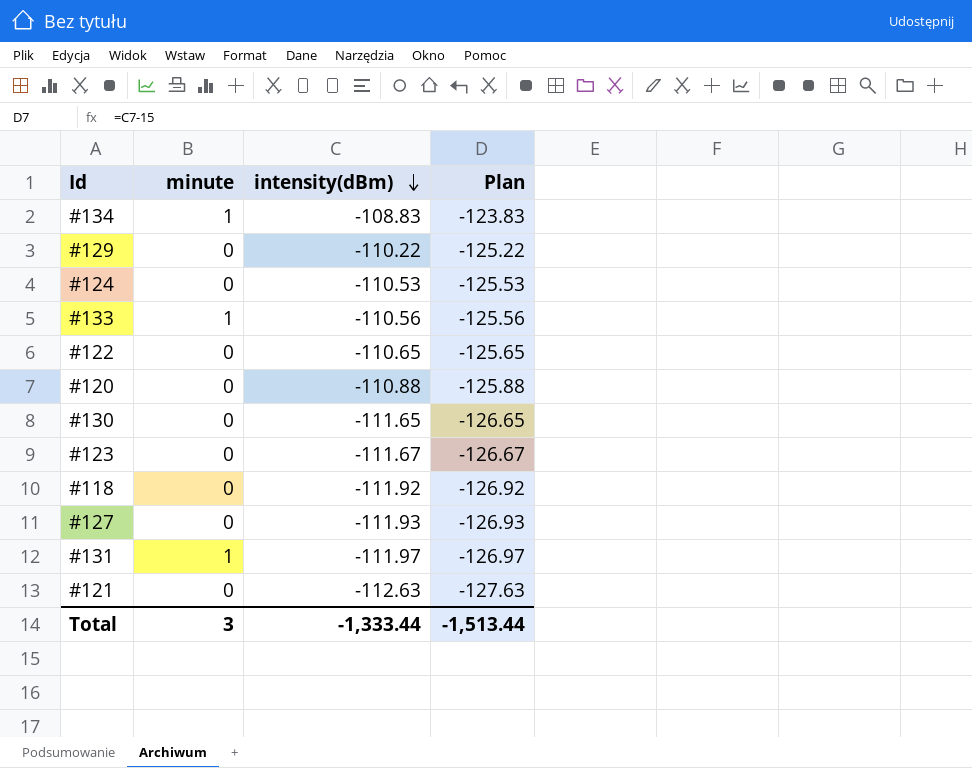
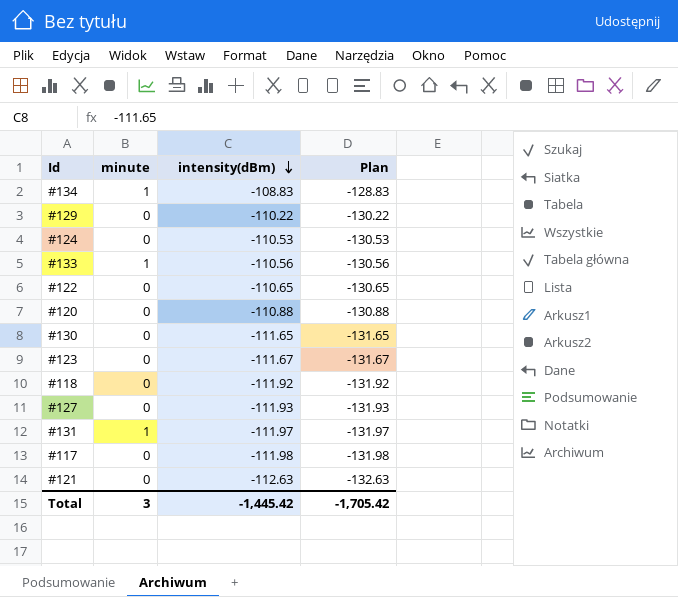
column Plan | formula: [intensity(dBm)] - 15 -> [intensity(dBm)] - 20
row #117: none -> 0 | -111.98 | -131.98
Total | intensity(dBm): -1,333.44 -> -1,445.42
Total | Plan: -1,513.44 -> -1,705.42

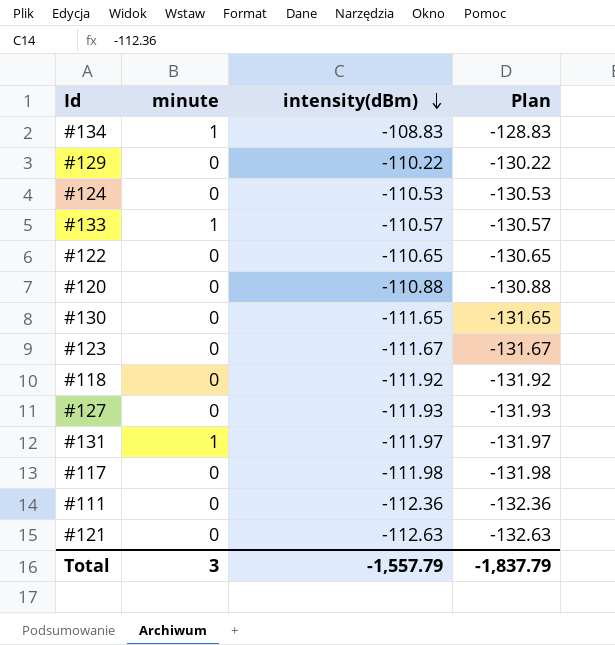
#133 | intensity(dBm): -110.56 -> -110.57
#133 | Plan: -130.56 -> -130.57
row #111: none -> 0 | -112.36 | -132.36
Total | intensity(dBm): -1,445.42 -> -1,557.79
Total | Plan: -1,705.42 -> -1,837.79

